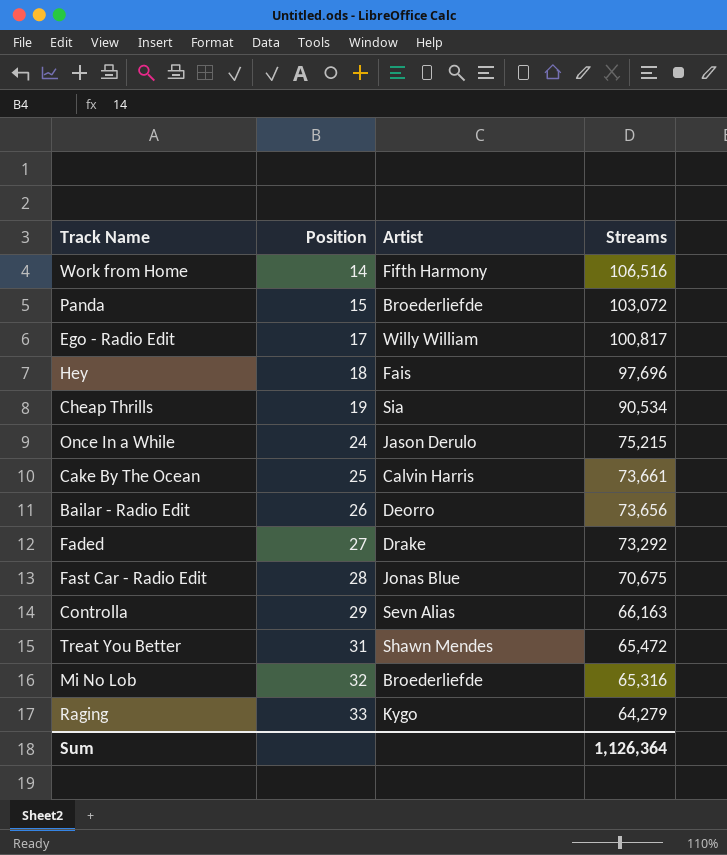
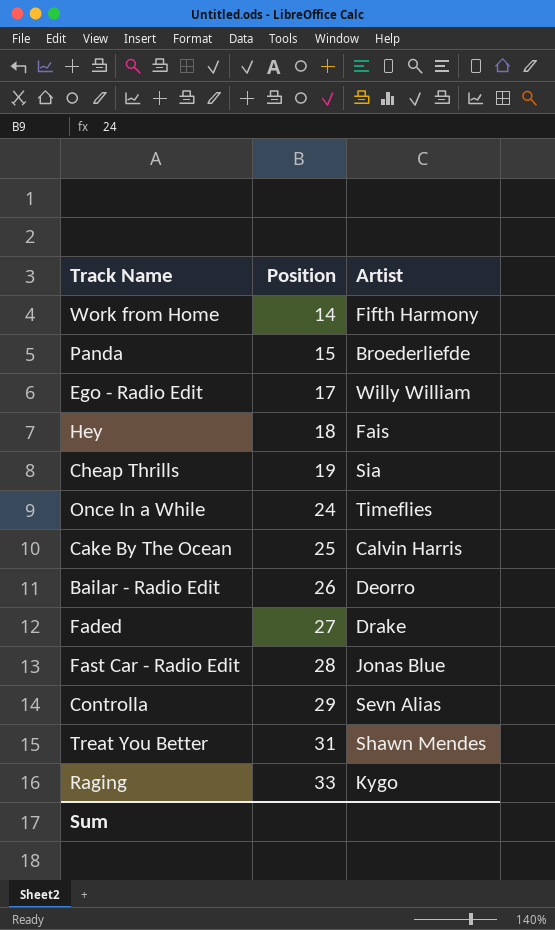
column Streams | position: 4 -> none
row Mi No Lob: 32 | Broederliefde | 65,316 -> none
Once In a While | Artist: Jason Derulo -> Timeflies

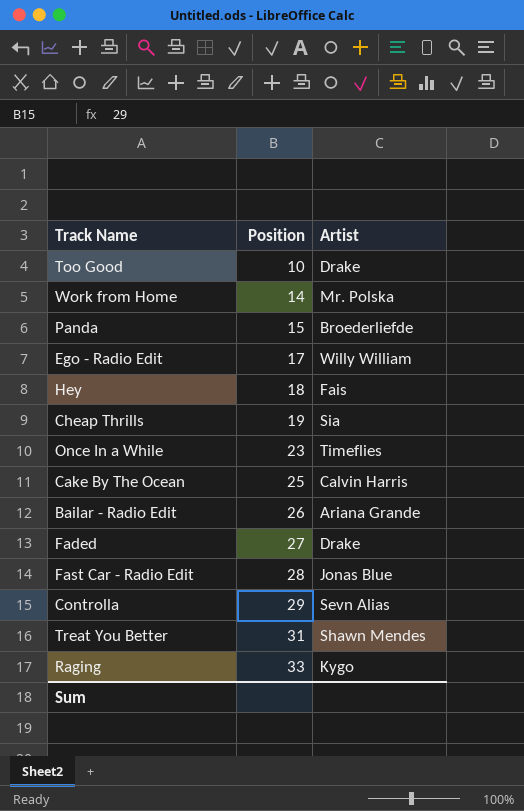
row Too Good: none -> 10 | Drake
Work from Home | Artist: Fifth Harmony -> Mr. Polska
Once In a While | Position: 24 -> 23
Bailar - Radio Edit | Artist: Deorro -> Ariana Grande

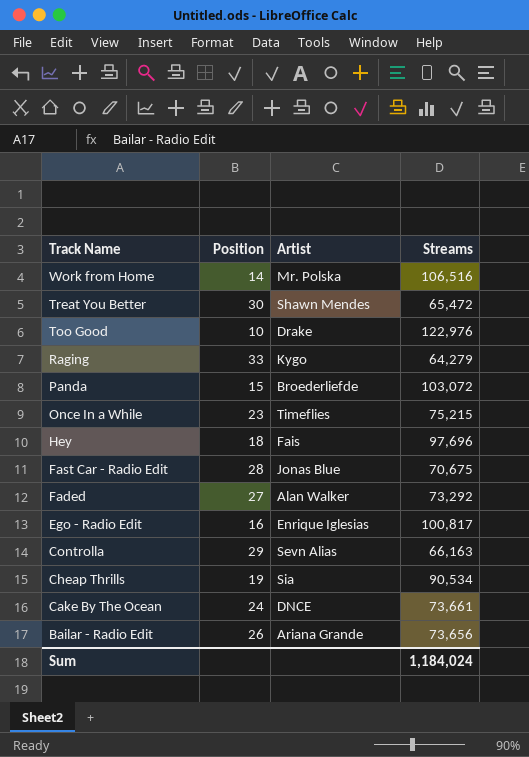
row order: Position ascending -> Track Name descending
column Streams | position: none -> 4
Treat You Better | Position: 31 -> 30
Faded | Artist: Drake -> Alan Walker
Ego - Radio Edit | Position: 17 -> 16
Ego - Radio Edit | Artist: Willy William -> Enrique Iglesias
Cake By The Ocean | Position: 25 -> 24
Cake By The Ocean | Artist: Calvin Harris -> DNCE

